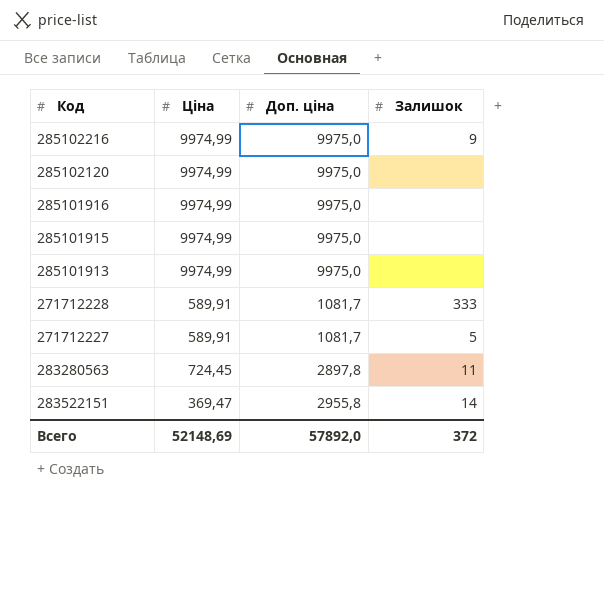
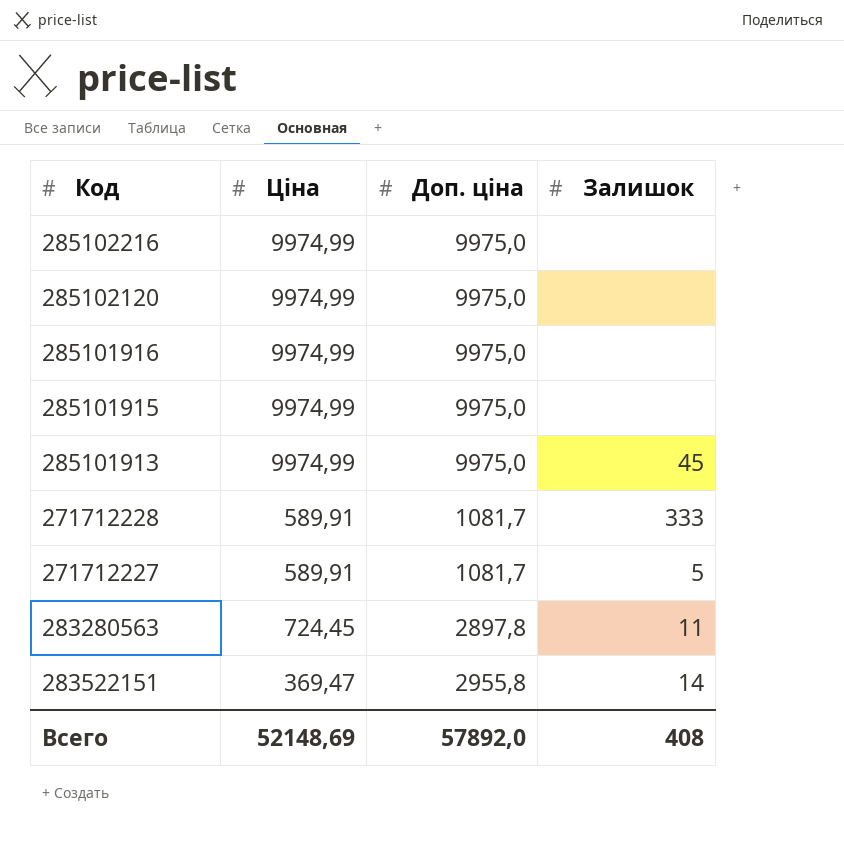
285102216 | Залишок: 9 -> none
285101913 | Залишок: none -> 45
Всего | Залишок: 372 -> 408

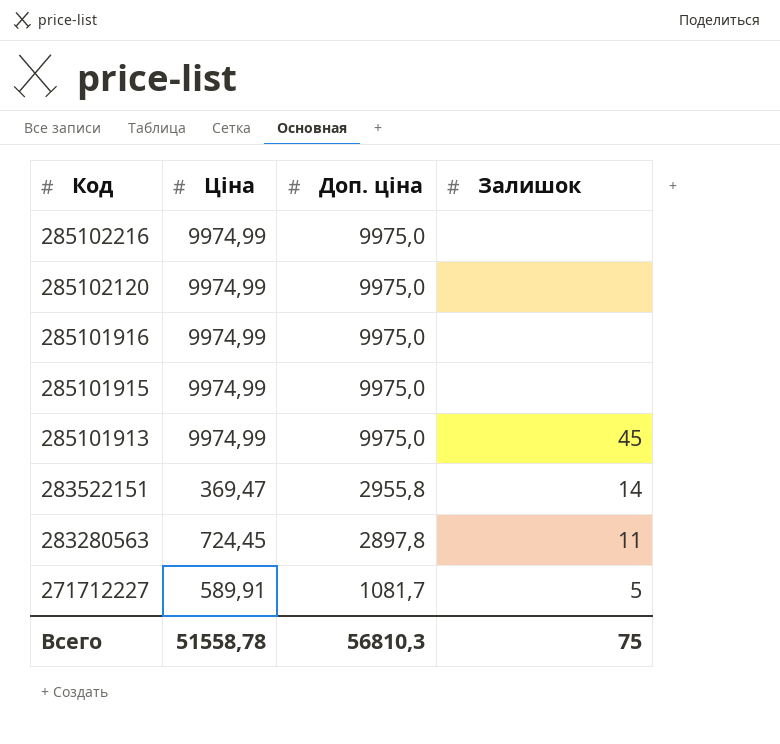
row order: none -> Код descending
row 271712228: 589,91 | 1081,7 | 333 -> none
Всего | Ціна: 52148,69 -> 51558,78
Всего | Доп. ціна: 57892,0 -> 56810,3
Всего | Залишок: 408 -> 75

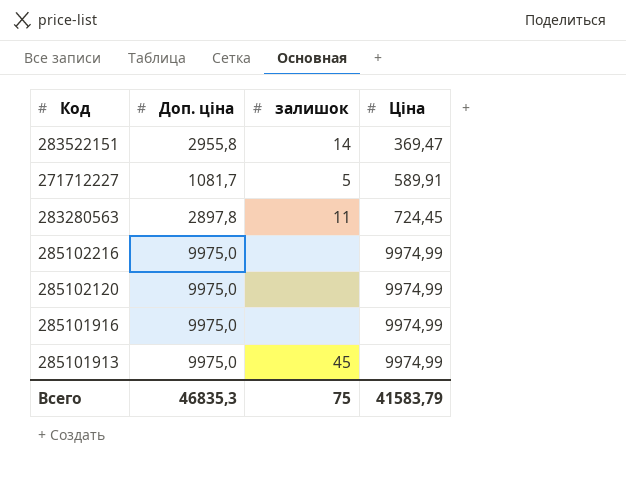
row order: Код descending -> Ціна ascending
column name: Залишок -> залишок
column Ціна | position: 2 -> 4
row 285101915: 9974,99 | 9975,0 | none -> none
Всего | Доп. ціна: 56810,3 -> 46835,3
Всего | Ціна: 51558,78 -> 41583,79

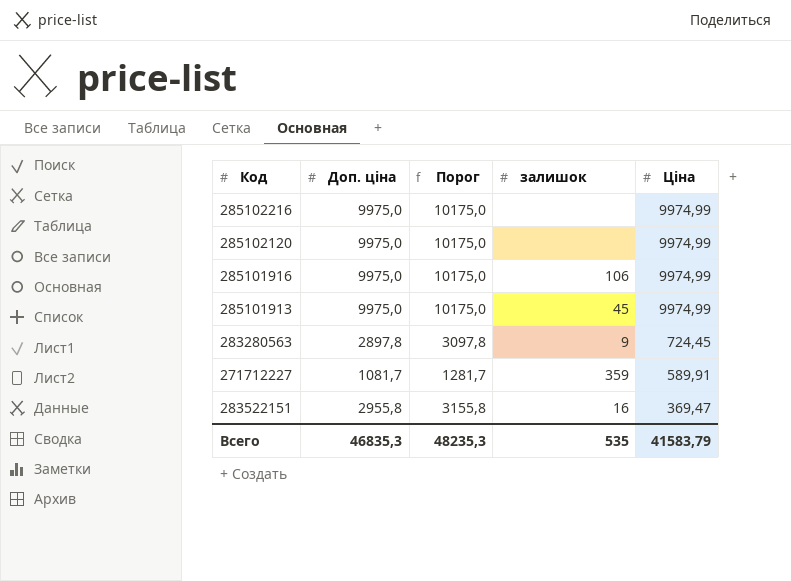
row order: Ціна ascending -> Ціна descending
column Порог | formula: none -> [Доп. ціна] + 200
285101916 | залишок: none -> 106
283280563 | залишок: 11 -> 9
271712227 | залишок: 5 -> 359
283522151 | залишок: 14 -> 16
Всего | залишок: 75 -> 535

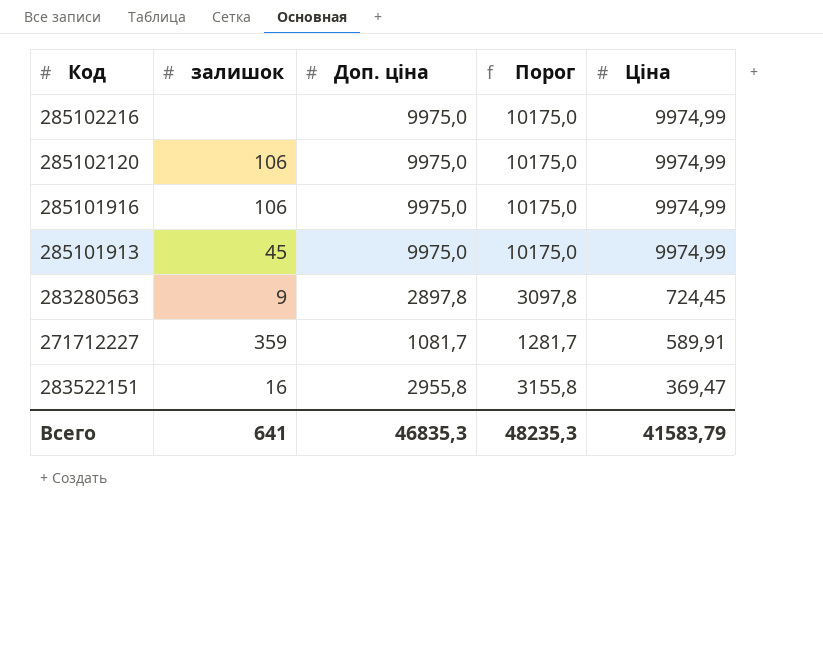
column залишок | position: 4 -> 2
285102120 | залишок: none -> 106
Всего | залишок: 535 -> 641

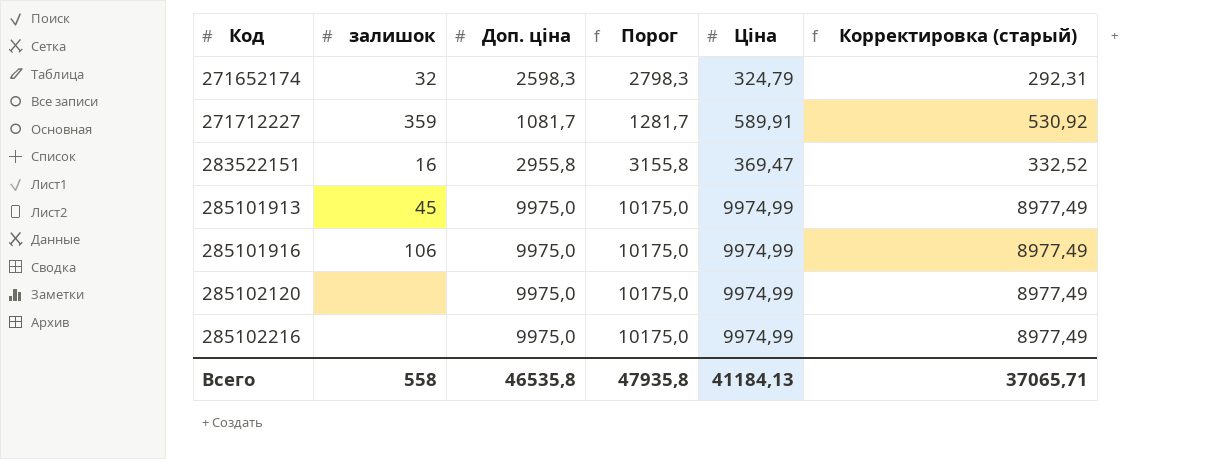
row order: Ціна descending -> Код ascending
column Корректировка (старый) | formula: none -> [Ціна] * 0,9
row 283280563: 9 | 2897,8 | 3097,8 | 724,45 -> none
row 271652174: none -> 32 | 2598,3 | 2798,3 | 324,79 | 292,31
285102120 | залишок: 106 -> none
Всего | залишок: 641 -> 558
Всего | Доп. ціна: 46835,3 -> 46535,8
Всего | Порог: 48235,3 -> 47935,8
Всего | Ціна: 41583,79 -> 41184,13

